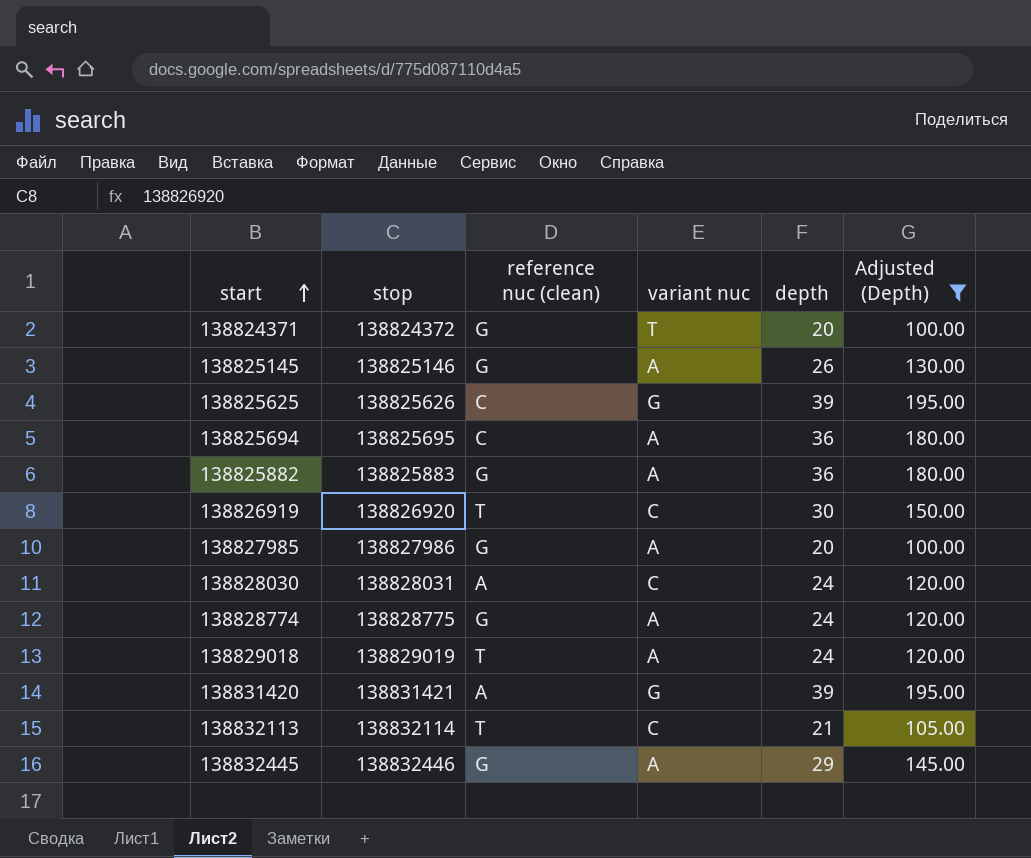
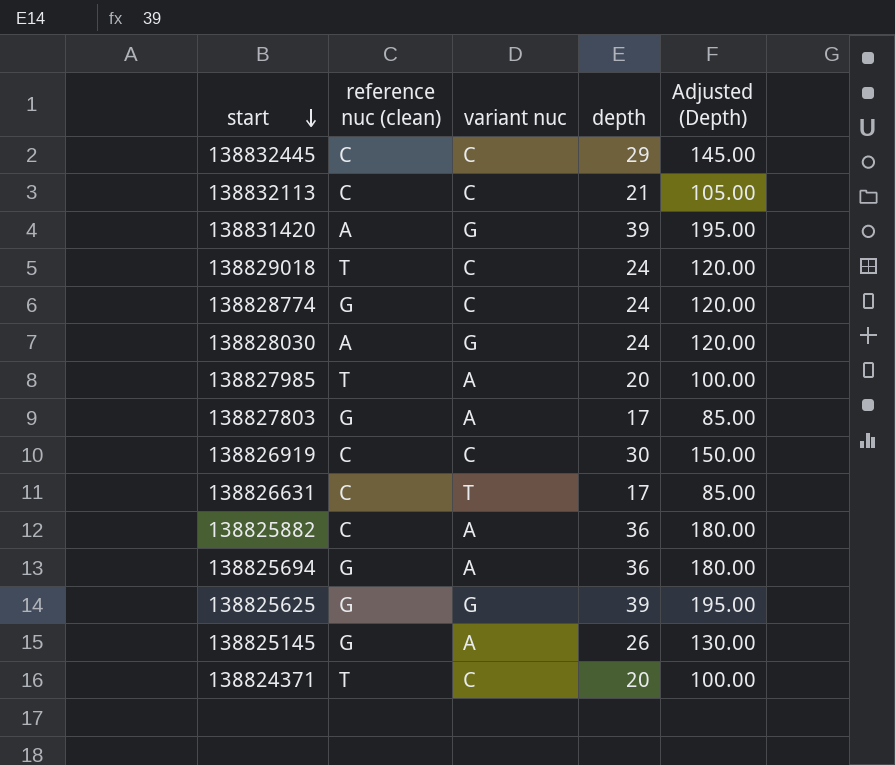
filter: Adjusted (Depth) != 85.00 -> none
row order: start ascending -> start descending
column stop | position: 2 -> none
138832445 | reference nuc (clean): G -> C
138832445 | variant nuc: A -> C
138832113 | reference nuc (clean): T -> C
138829018 | variant nuc: A -> C
138828774 | variant nuc: A -> C
138828030 | variant nuc: C -> G
138827985 | reference nuc (clean): G -> T
138826919 | reference nuc (clean): T -> C
138825882 | reference nuc (clean): G -> C
138825694 | reference nuc (clean): C -> G
138825625 | reference nuc (clean): C -> G
138824371 | reference nuc (clean): G -> T
138824371 | variant nuc: T -> C

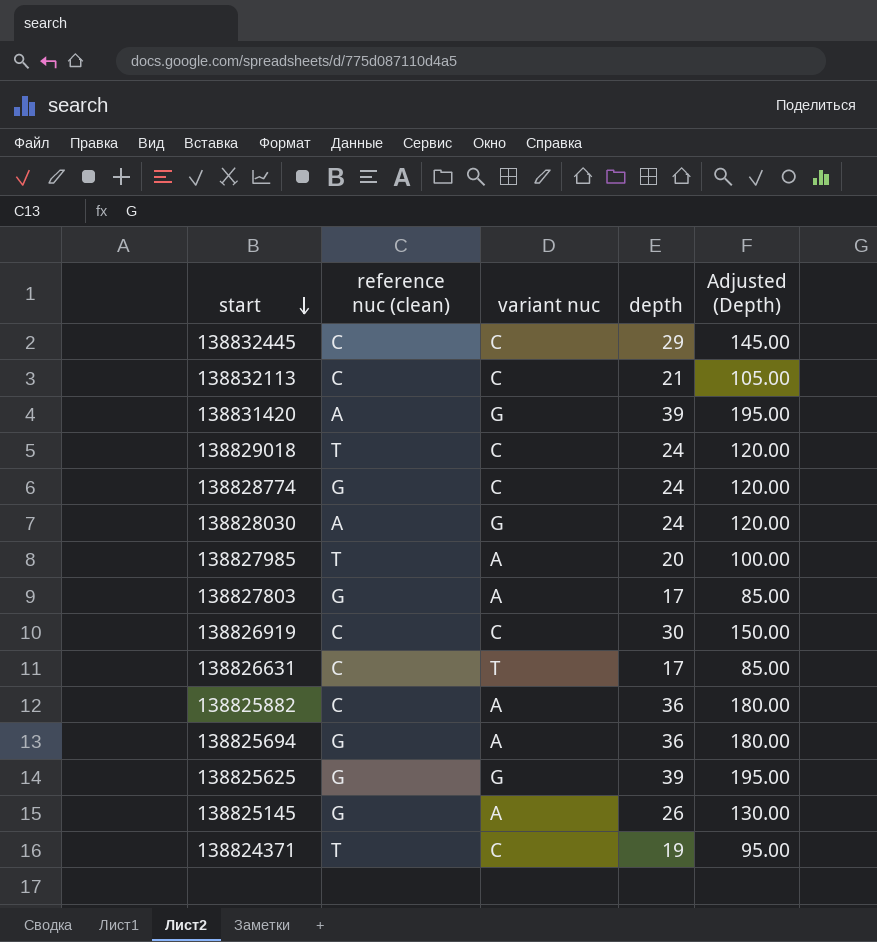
138824371 | depth: 20 -> 19
138824371 | Adjusted (Depth): 100.00 -> 95.00

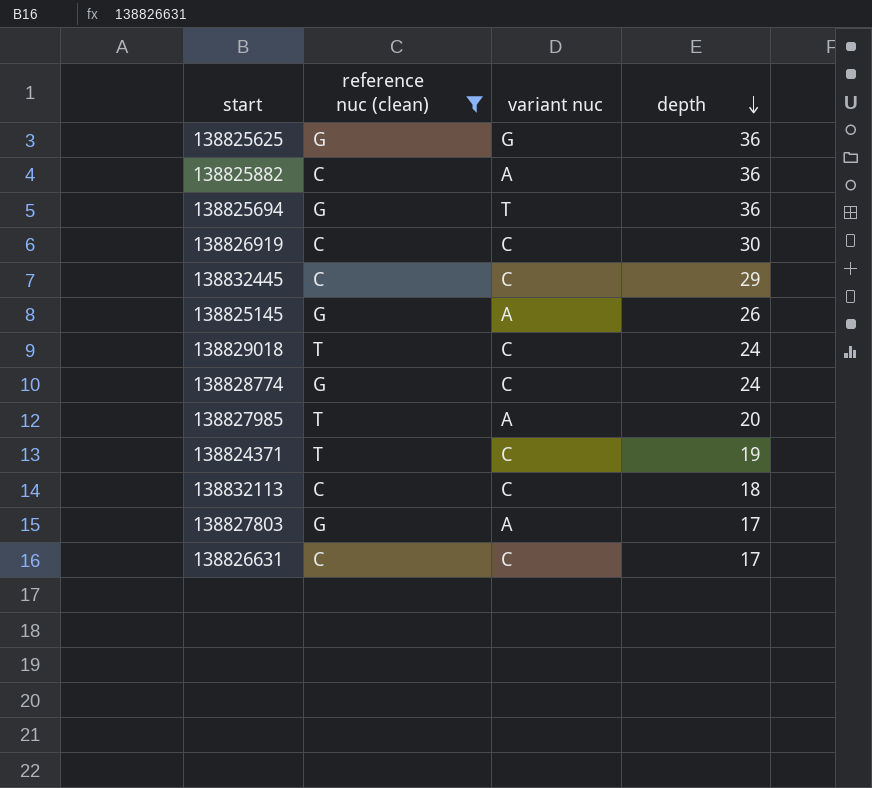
filter: none -> reference nuc (clean) != A
row order: start descending -> depth descending
column Adjusted (Depth) | formula: [depth] * 5 -> none
138825625 | depth: 39 -> 36
138825694 | variant nuc: A -> T
138832113 | depth: 21 -> 18
138826631 | variant nuc: T -> C

